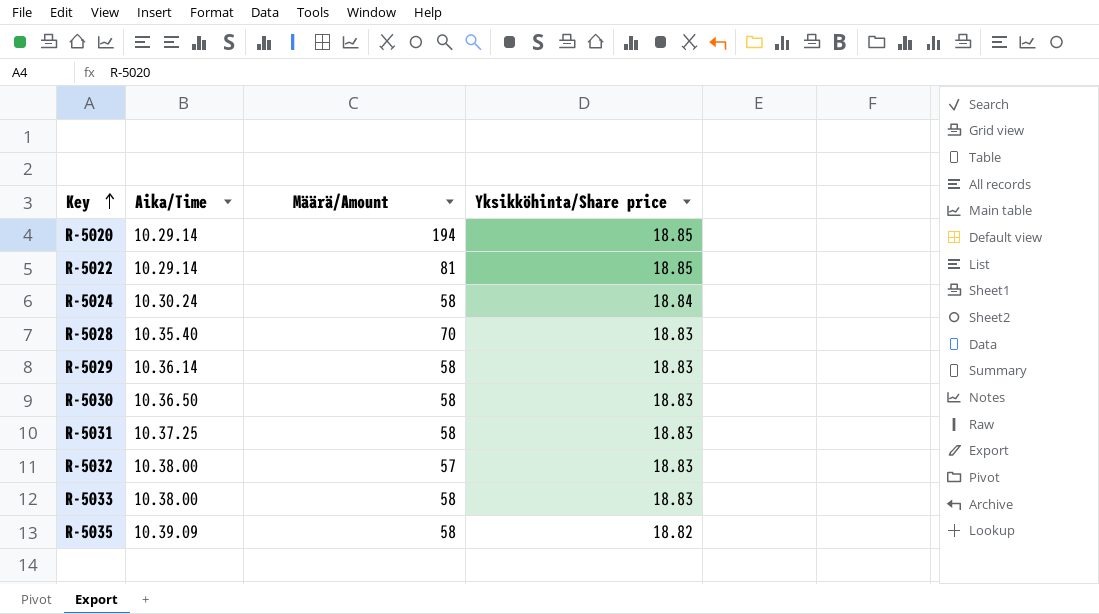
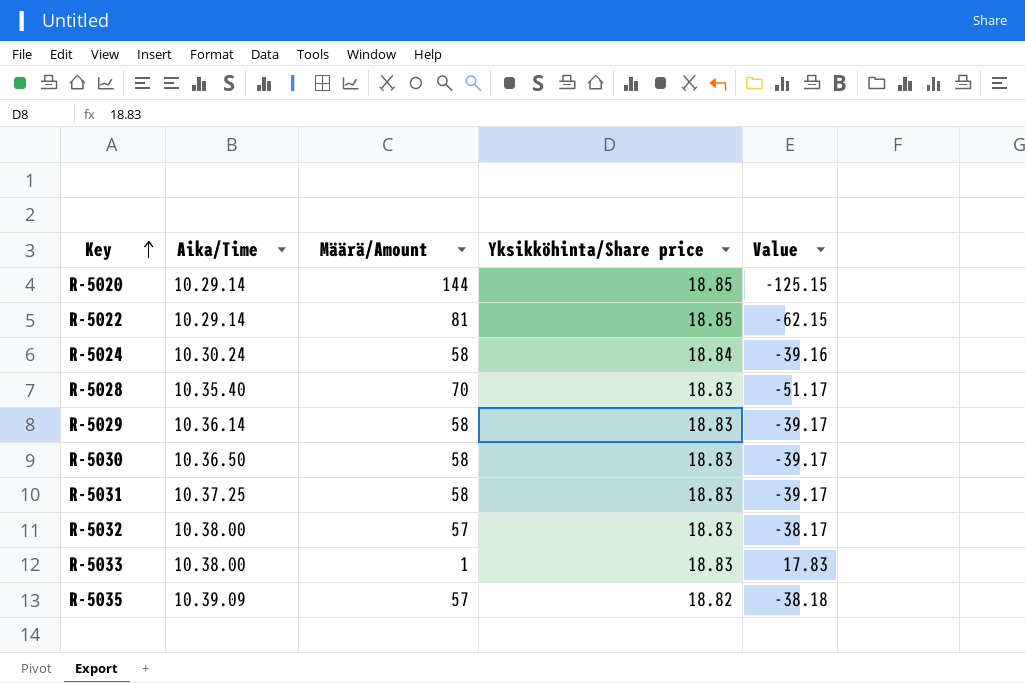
column Value | formula: none -> [Yksikköhinta/Share price] - [Määrä/Amount]
R-5020 | Määrä/Amount: 194 -> 144
R-5033 | Määrä/Amount: 58 -> 1
R-5035 | Määrä/Amount: 58 -> 57

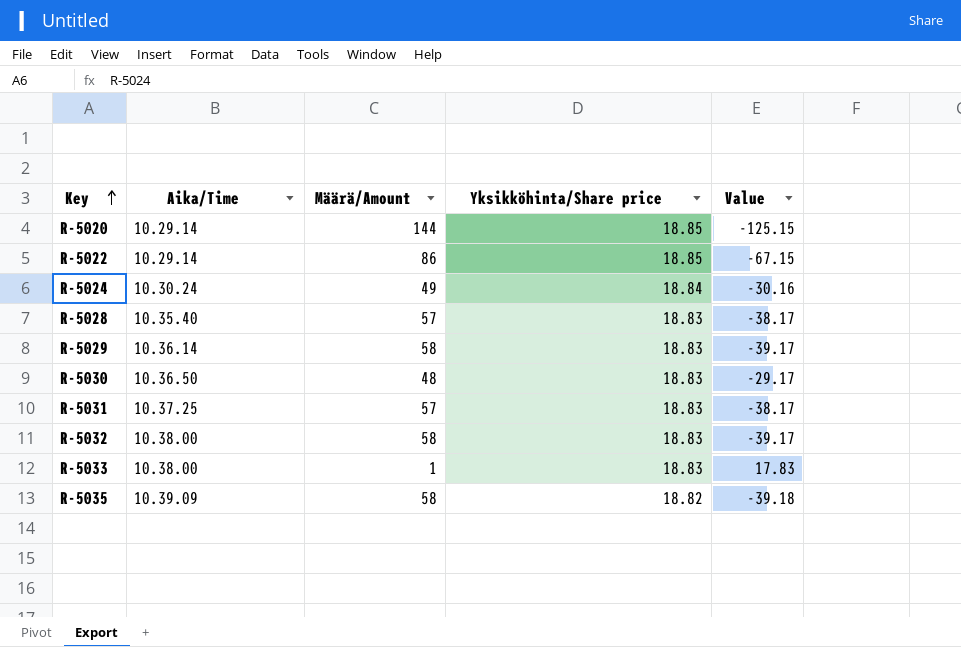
R-5022 | Määrä/Amount: 81 -> 86
R-5022 | Value: -62.15 -> -67.15
R-5024 | Määrä/Amount: 58 -> 49
R-5024 | Value: -39.16 -> -30.16
R-5028 | Määrä/Amount: 70 -> 57
R-5028 | Value: -51.17 -> -38.17
R-5030 | Määrä/Amount: 58 -> 48
R-5030 | Value: -39.17 -> -29.17
R-5031 | Määrä/Amount: 58 -> 57
R-5031 | Value: -39.17 -> -38.17
R-5032 | Määrä/Amount: 57 -> 58
R-5032 | Value: -38.17 -> -39.17
R-5035 | Määrä/Amount: 57 -> 58
R-5035 | Value: -38.18 -> -39.18

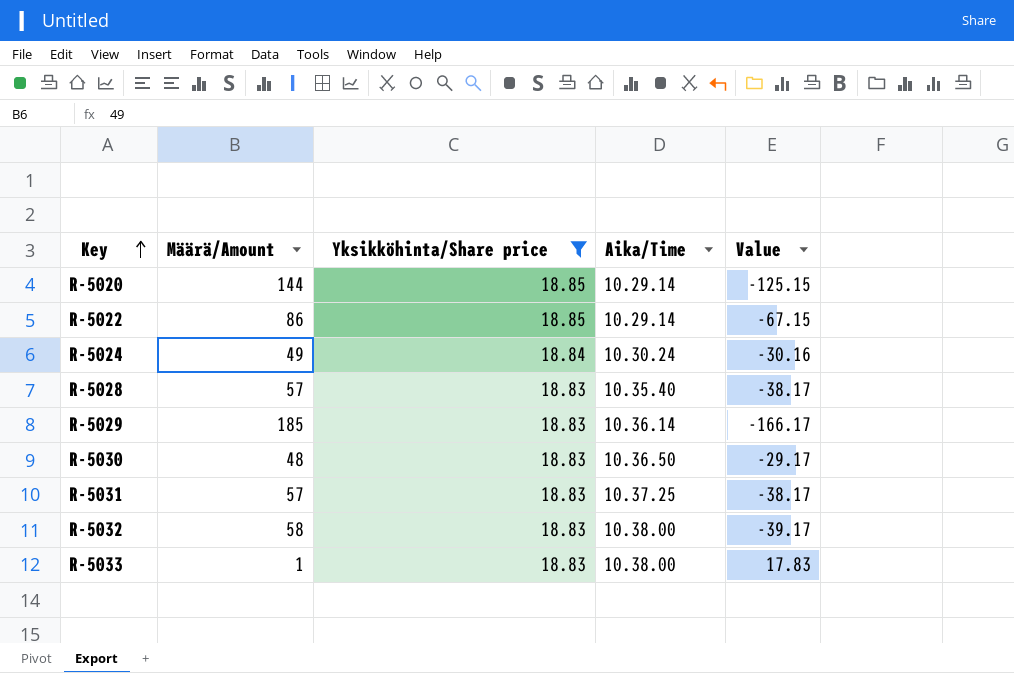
filter: none -> Yksikköhinta/Share price != 18.82
column Aika/Time | position: 2 -> 4
R-5029 | Määrä/Amount: 58 -> 185
R-5029 | Value: -39.17 -> -166.17

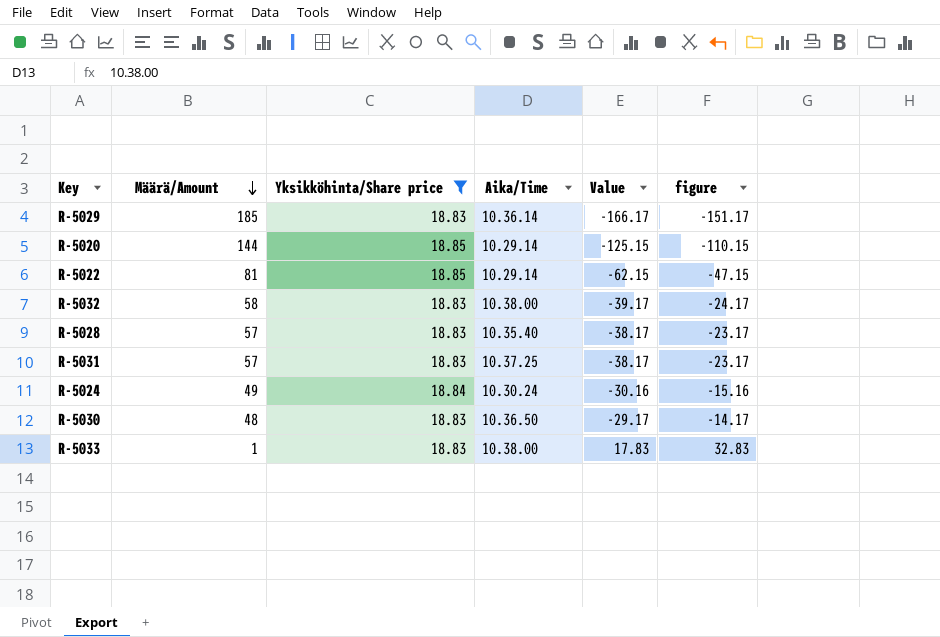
row order: Key ascending -> Määrä/Amount descending
column figure | formula: none -> [Value] + 15
R-5022 | Määrä/Amount: 86 -> 81
R-5022 | Value: -67.15 -> -62.15

